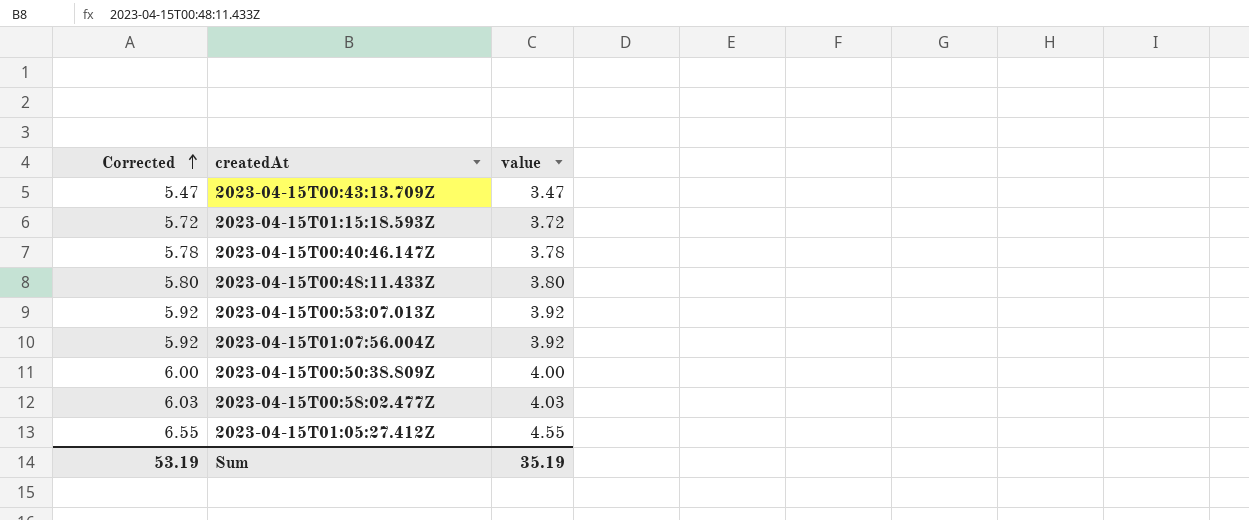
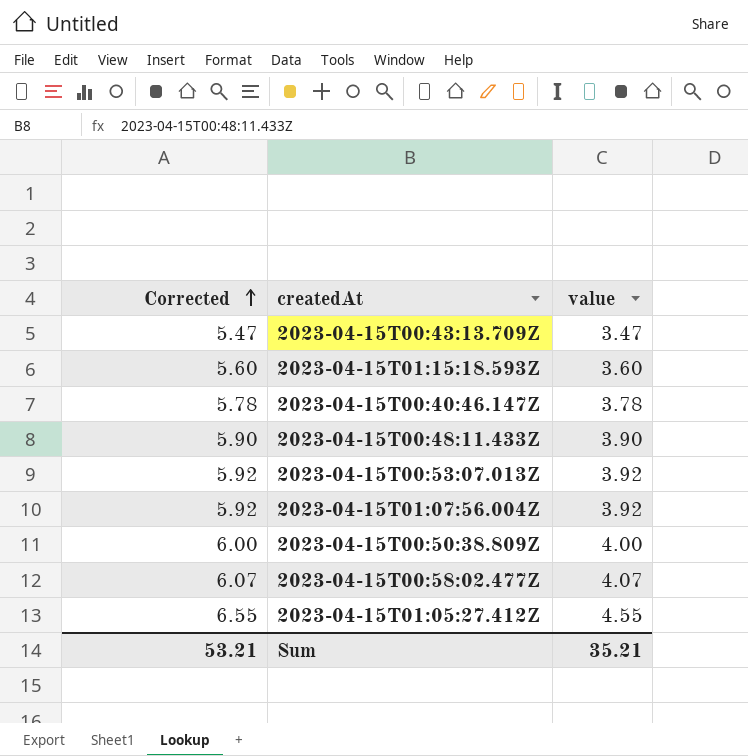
2023-04-15T01:15:18.593Z | Corrected: 5.72 -> 5.60
2023-04-15T01:15:18.593Z | value: 3.72 -> 3.60
2023-04-15T00:48:11.433Z | Corrected: 5.80 -> 5.90
2023-04-15T00:48:11.433Z | value: 3.80 -> 3.90
2023-04-15T00:58:02.477Z | Corrected: 6.03 -> 6.07
2023-04-15T00:58:02.477Z | value: 4.03 -> 4.07
Sum | Corrected: 53.19 -> 53.21
Sum | value: 35.19 -> 35.21

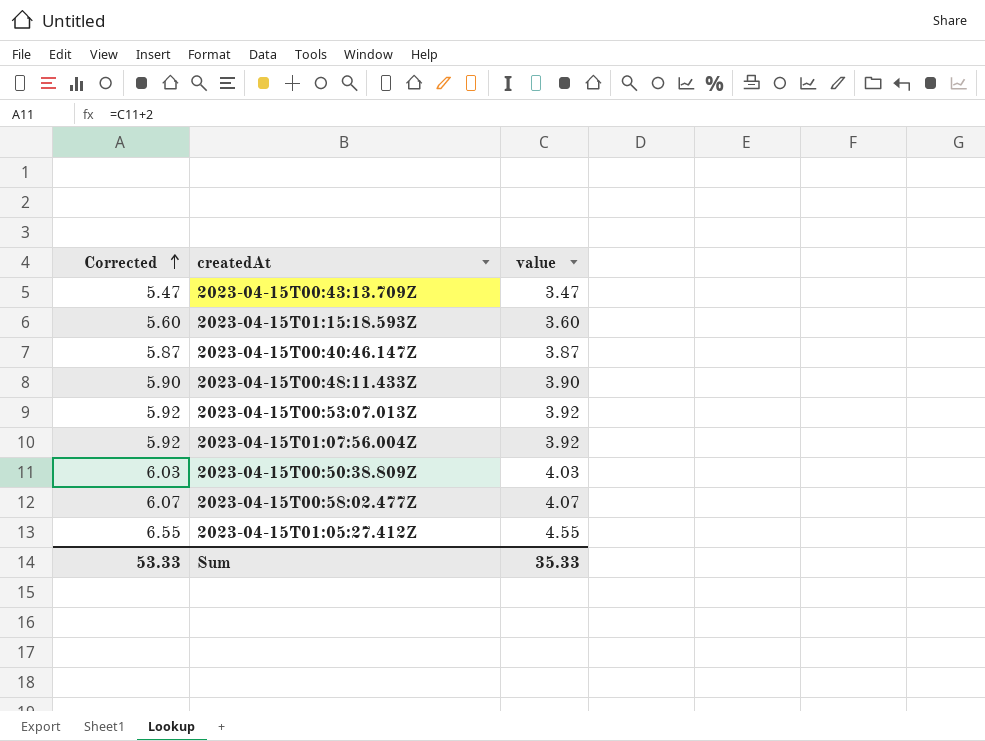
2023-04-15T00:40:46.147Z | Corrected: 5.78 -> 5.87
2023-04-15T00:40:46.147Z | value: 3.78 -> 3.87
2023-04-15T00:50:38.809Z | Corrected: 6.00 -> 6.03
2023-04-15T00:50:38.809Z | value: 4.00 -> 4.03
Sum | Corrected: 53.21 -> 53.33
Sum | value: 35.21 -> 35.33

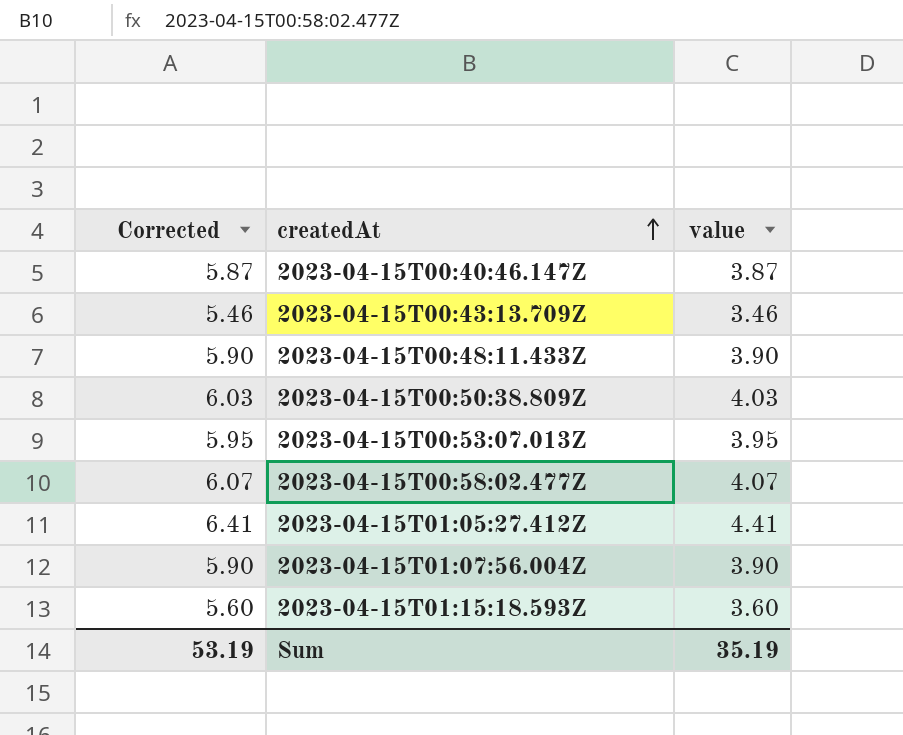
row order: Corrected ascending -> createdAt ascending
2023-04-15T00:43:13.709Z | Corrected: 5.47 -> 5.46
2023-04-15T00:43:13.709Z | value: 3.47 -> 3.46
2023-04-15T00:53:07.013Z | Corrected: 5.92 -> 5.95
2023-04-15T00:53:07.013Z | value: 3.92 -> 3.95
2023-04-15T01:05:27.412Z | Corrected: 6.55 -> 6.41
2023-04-15T01:05:27.412Z | value: 4.55 -> 4.41
2023-04-15T01:07:56.004Z | Corrected: 5.92 -> 5.90
2023-04-15T01:07:56.004Z | value: 3.92 -> 3.90
Sum | Corrected: 53.33 -> 53.19
Sum | value: 35.33 -> 35.19

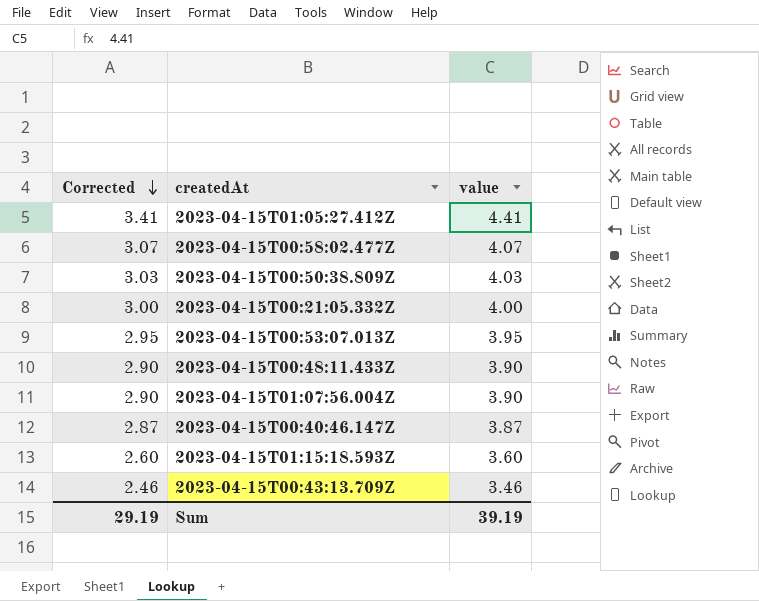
row order: createdAt ascending -> Corrected descending
column Corrected | formula: [value] + 2 -> [value] - 1
row 2023-04-15T00:21:05.332Z: none -> 3.00 | 4.00
Sum | Corrected: 53.19 -> 29.19
Sum | value: 35.19 -> 39.19

